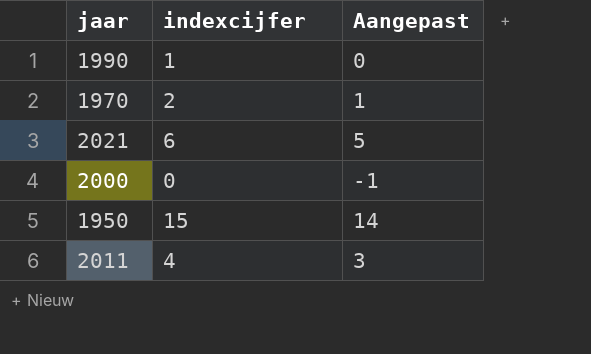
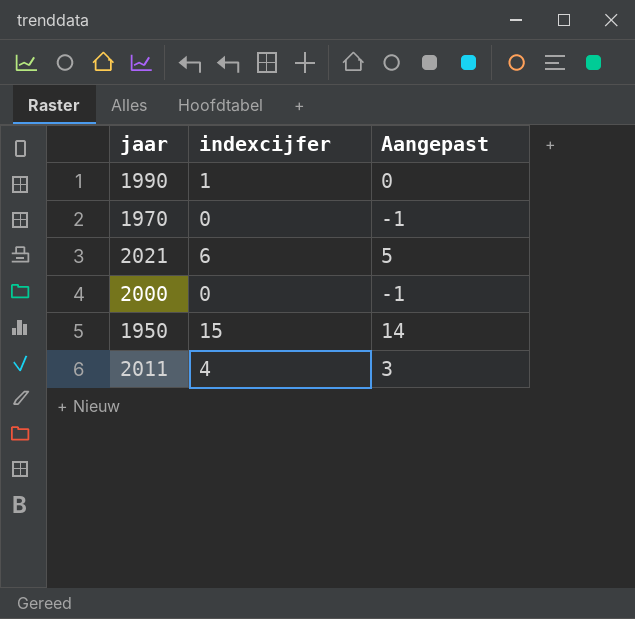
1970 | indexcijfer: 2 -> 0
1970 | Aangepast: 1 -> -1

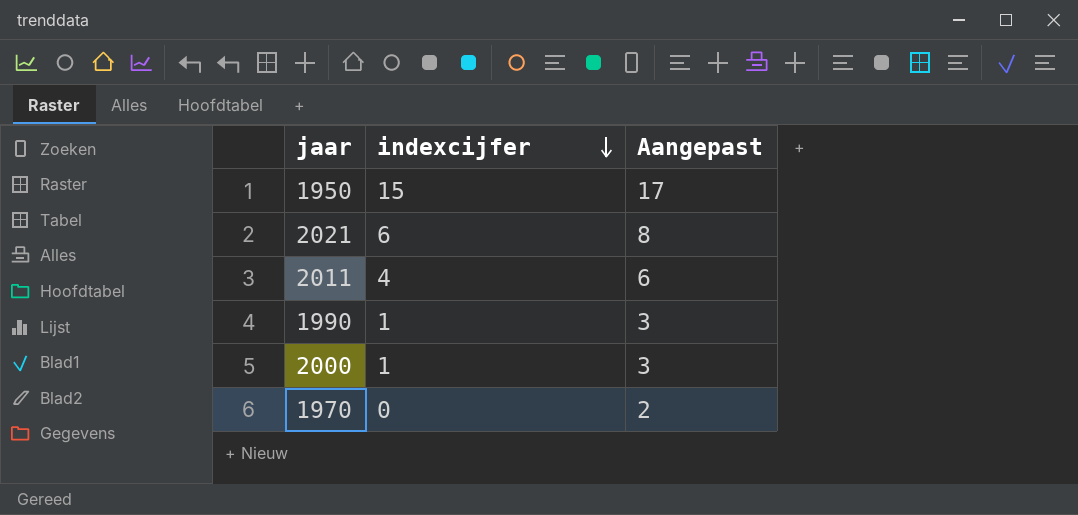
row order: none -> indexcijfer descending
column Aangepast | formula: [indexcijfer] - 1 -> [indexcijfer] + 2
2000 | indexcijfer: 0 -> 1

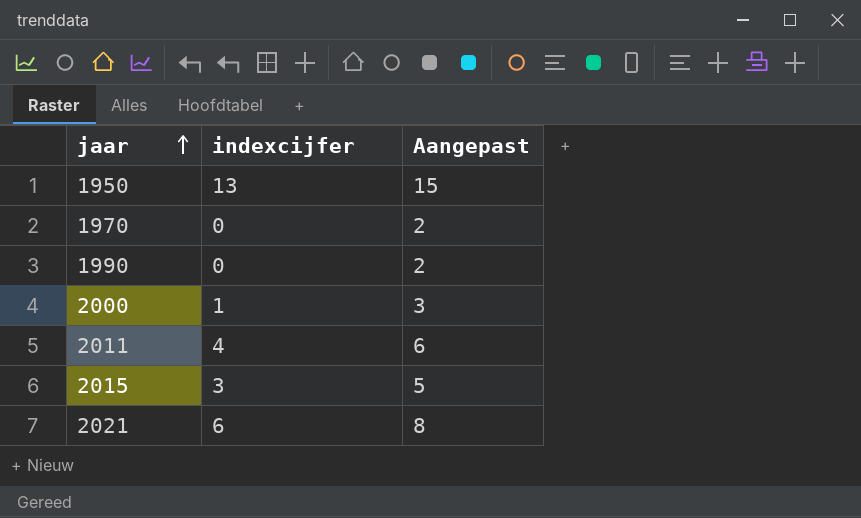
row order: indexcijfer descending -> jaar ascending
1950 | indexcijfer: 15 -> 13
1950 | Aangepast: 17 -> 15
1990 | indexcijfer: 1 -> 0
1990 | Aangepast: 3 -> 2
row 2015: none -> 3 | 5

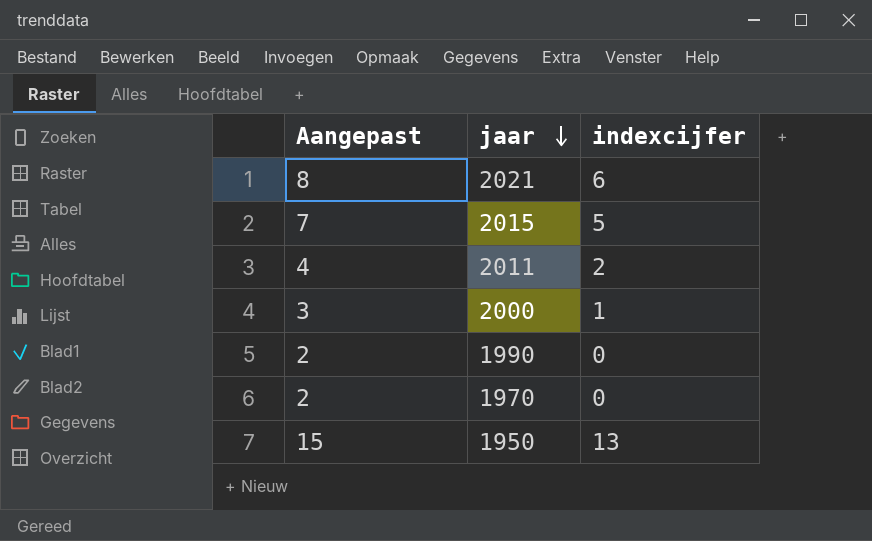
row order: jaar ascending -> jaar descending
column Aangepast | position: 3 -> 1
2015 | Aangepast: 5 -> 7
2015 | indexcijfer: 3 -> 5
2011 | Aangepast: 6 -> 4
2011 | indexcijfer: 4 -> 2

